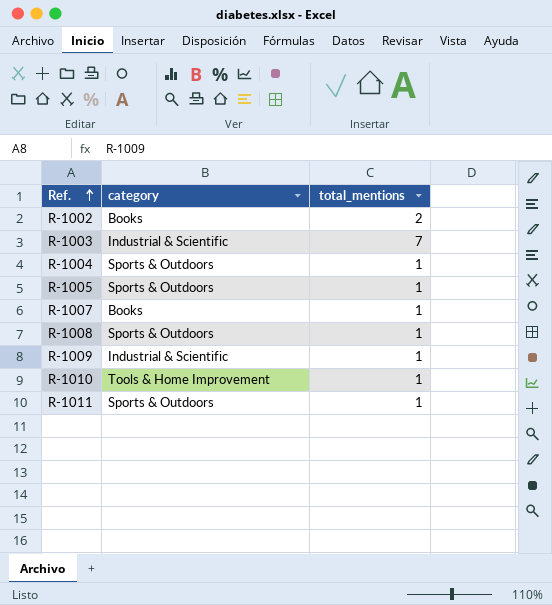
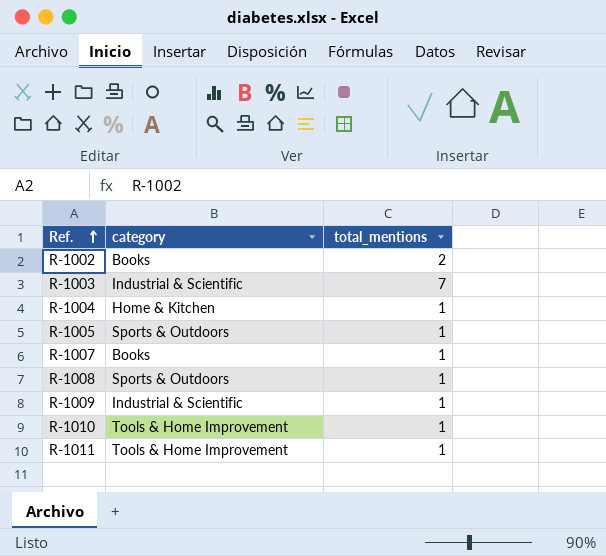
R-1004 | category: Sports & Outdoors -> Home & Kitchen
R-1011 | category: Sports & Outdoors -> Tools & Home Improvement

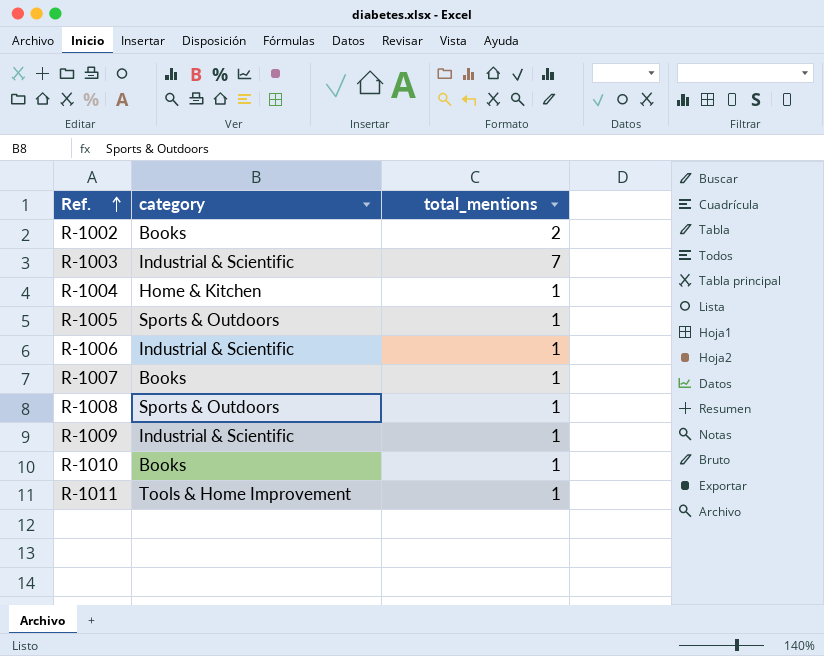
row R-1006: none -> Industrial & Scientific | 1
R-1010 | category: Tools & Home Improvement -> Books

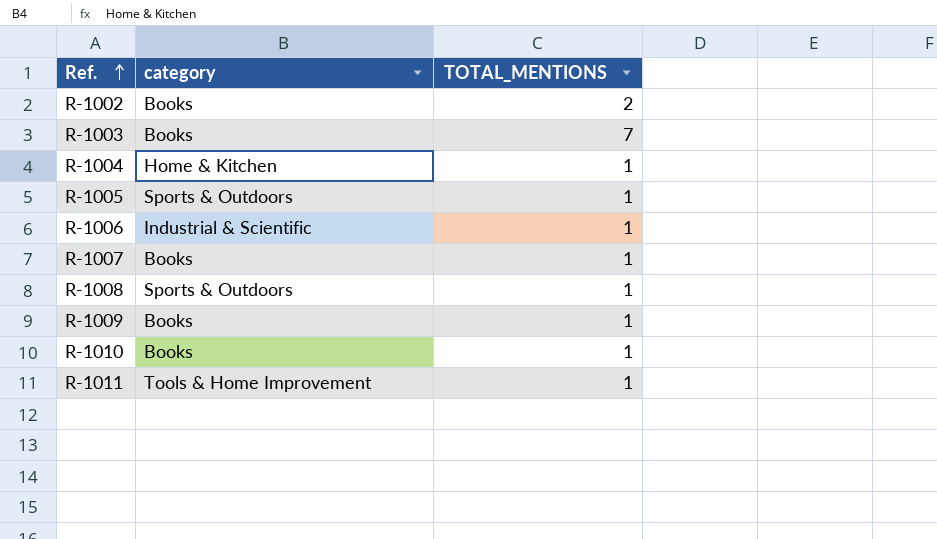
column name: total_mentions -> TOTAL_MENTIONS
R-1003 | category: Industrial & Scientific -> Books
R-1009 | category: Industrial & Scientific -> Books

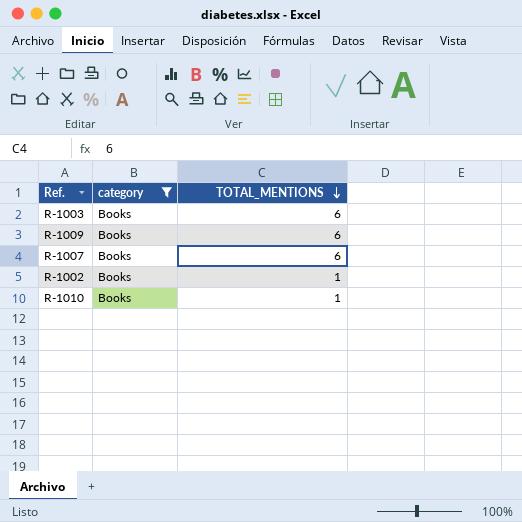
filter: none -> category = Books
row order: Ref. ascending -> TOTAL_MENTIONS descending
R-1003 | TOTAL_MENTIONS: 7 -> 6
R-1009 | TOTAL_MENTIONS: 1 -> 6
R-1007 | TOTAL_MENTIONS: 1 -> 6
R-1002 | TOTAL_MENTIONS: 2 -> 1

